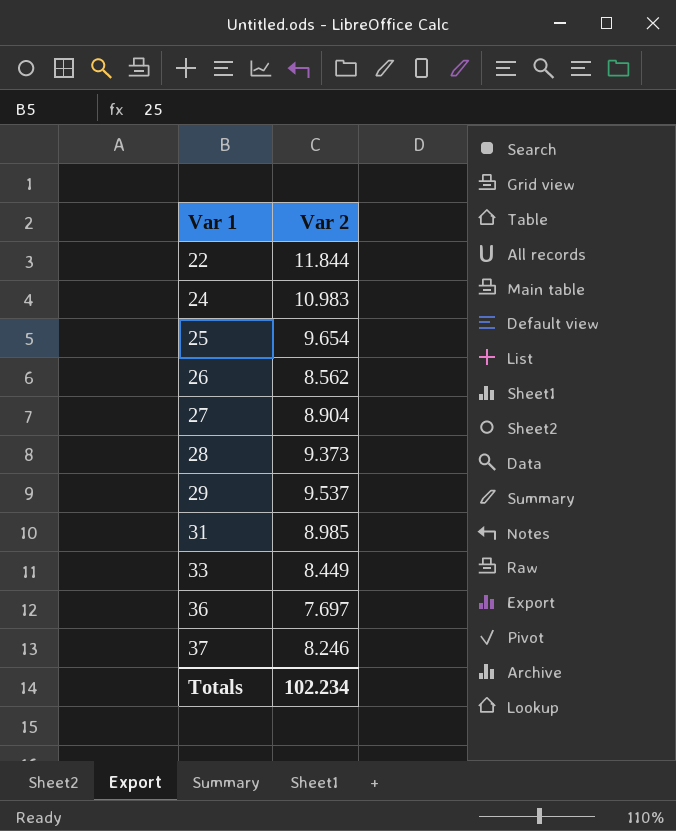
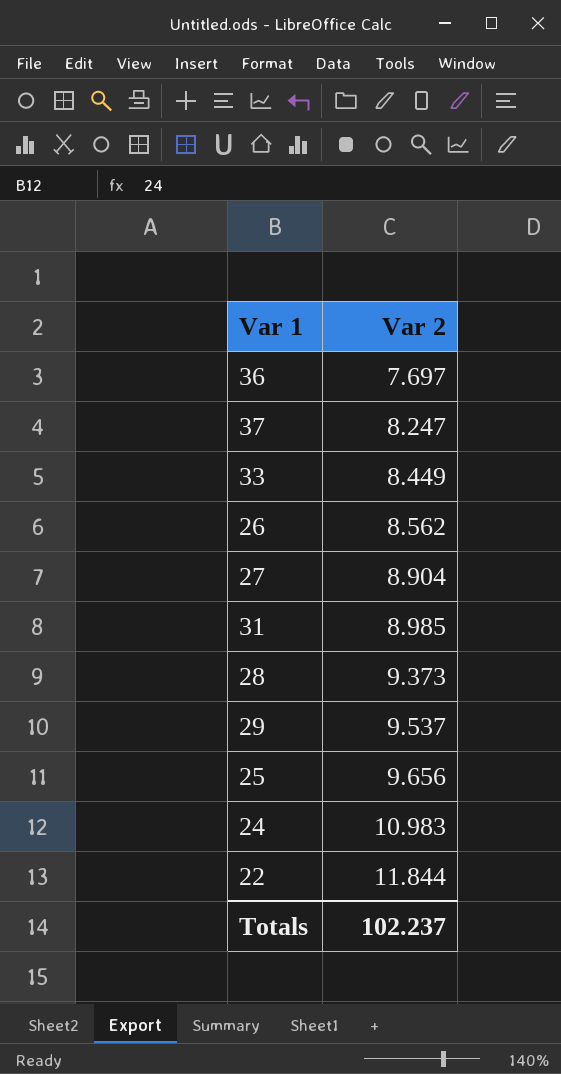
row order: Var 1 ascending -> Var 2 ascending
37 | Var 2: 8.246 -> 8.247
25 | Var 2: 9.654 -> 9.656
Totals | Var 2: 102.234 -> 102.237

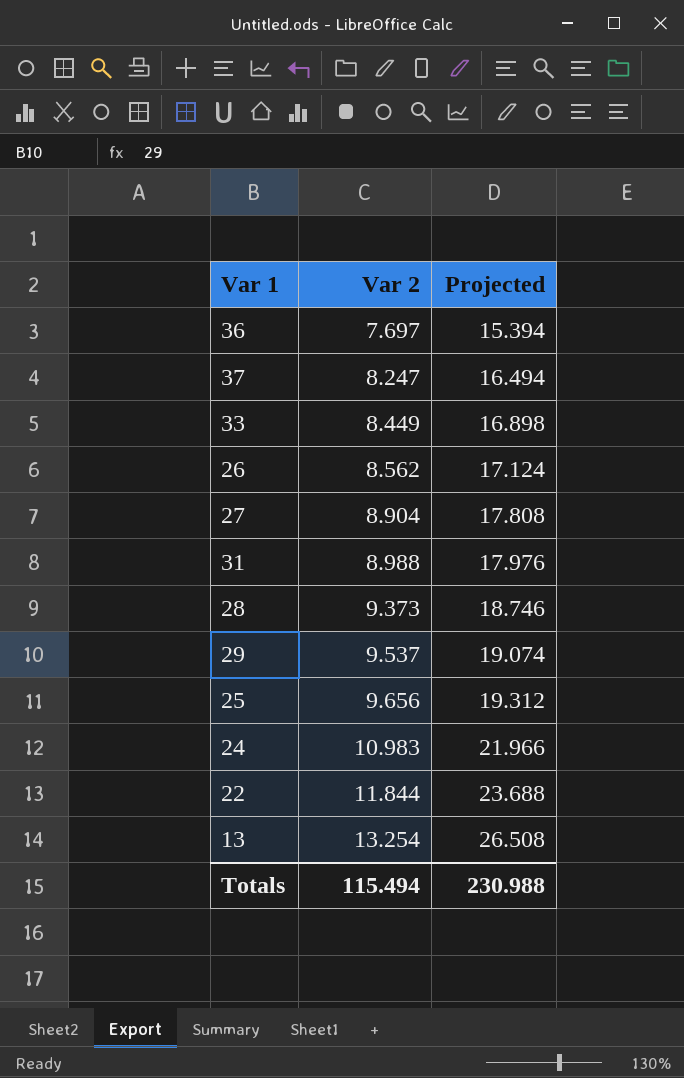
column Projected | formula: none -> [Var 2] * 2
31 | Var 2: 8.985 -> 8.988
row 13: none -> 13.254 | 26.508
Totals | Var 2: 102.237 -> 115.494

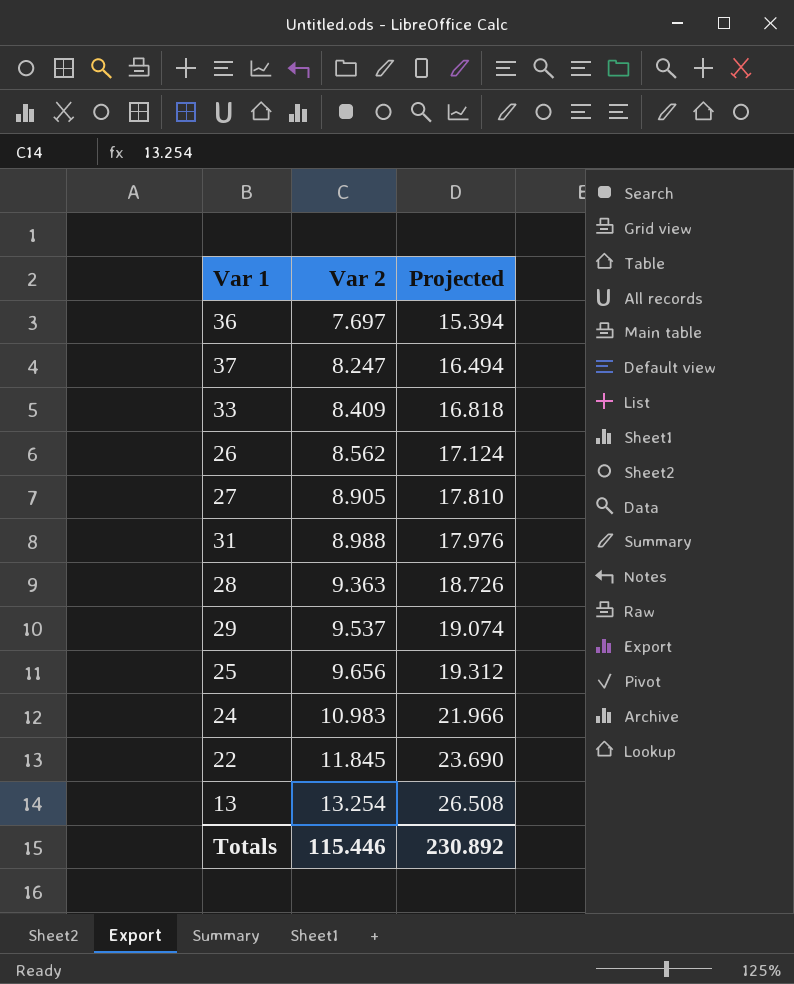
33 | Var 2: 8.449 -> 8.409
33 | Projected: 16.898 -> 16.818
27 | Var 2: 8.904 -> 8.905
27 | Projected: 17.808 -> 17.810
28 | Var 2: 9.373 -> 9.363
28 | Projected: 18.746 -> 18.726
22 | Var 2: 11.844 -> 11.845
22 | Projected: 23.688 -> 23.690
Totals | Var 2: 115.494 -> 115.446
Totals | Projected: 230.988 -> 230.892

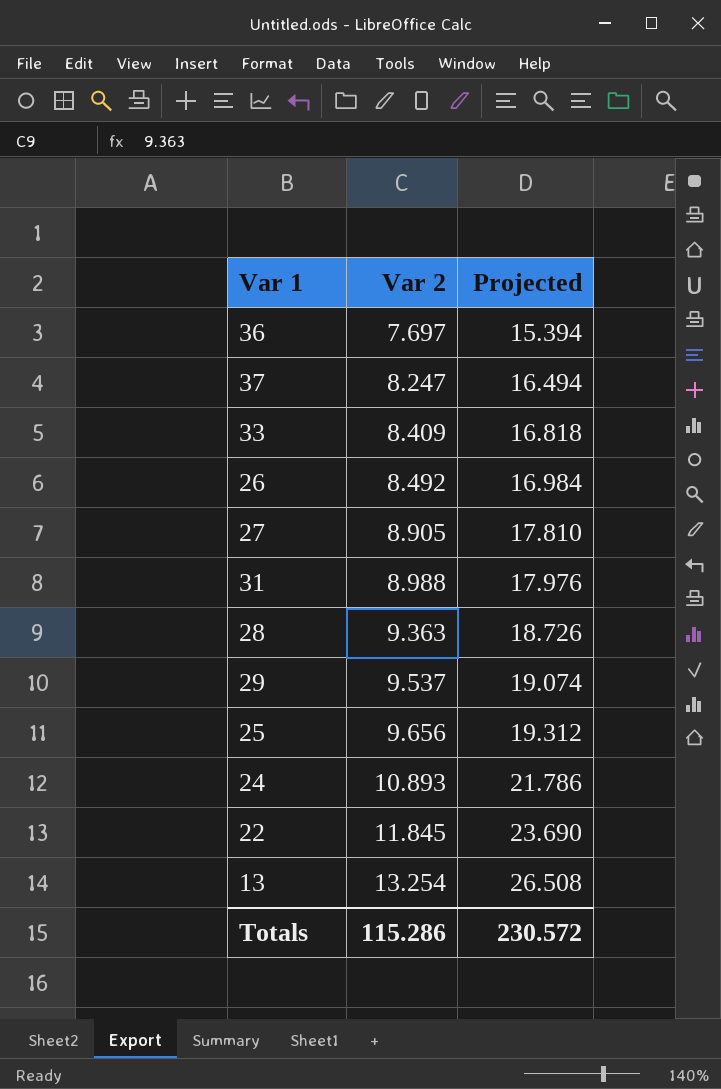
26 | Var 2: 8.562 -> 8.492
26 | Projected: 17.124 -> 16.984
24 | Var 2: 10.983 -> 10.893
24 | Projected: 21.966 -> 21.786
Totals | Var 2: 115.446 -> 115.286
Totals | Projected: 230.892 -> 230.572

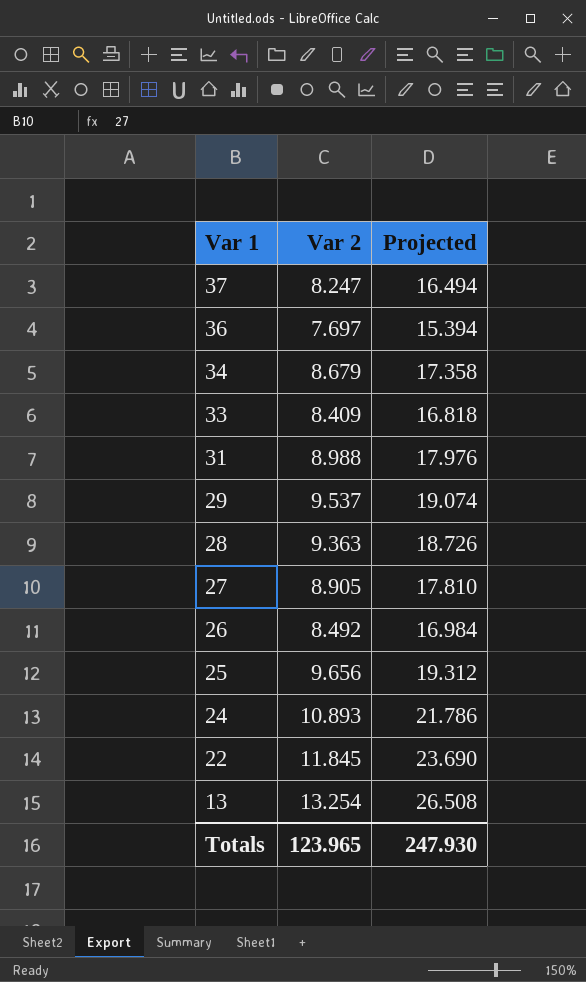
row order: Var 2 ascending -> Var 1 descending
row 34: none -> 8.679 | 17.358
Totals | Var 2: 115.286 -> 123.965
Totals | Projected: 230.572 -> 247.930

